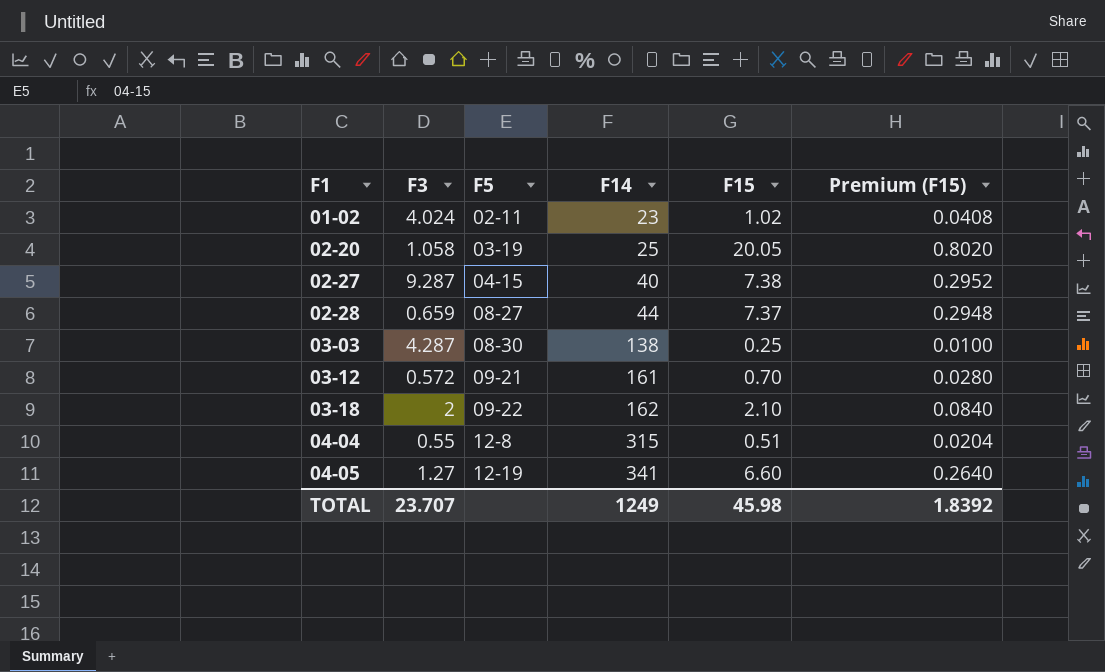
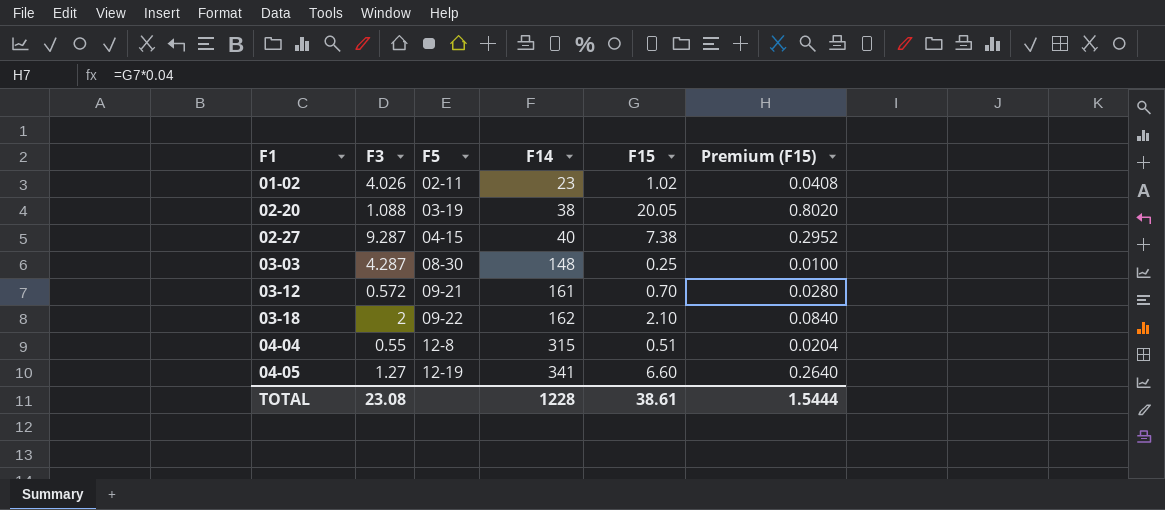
row 02-28: 0.659 | 08-27 | 44 | 7.37 | 0.2948 -> none
01-02 | F3: 4.024 -> 4.026
02-20 | F3: 1.058 -> 1.088
02-20 | F14: 25 -> 38
03-03 | F14: 138 -> 148
TOTAL | F3: 23.707 -> 23.08
TOTAL | F14: 1249 -> 1228
TOTAL | F15: 45.98 -> 38.61
TOTAL | Premium (F15): 1.8392 -> 1.5444

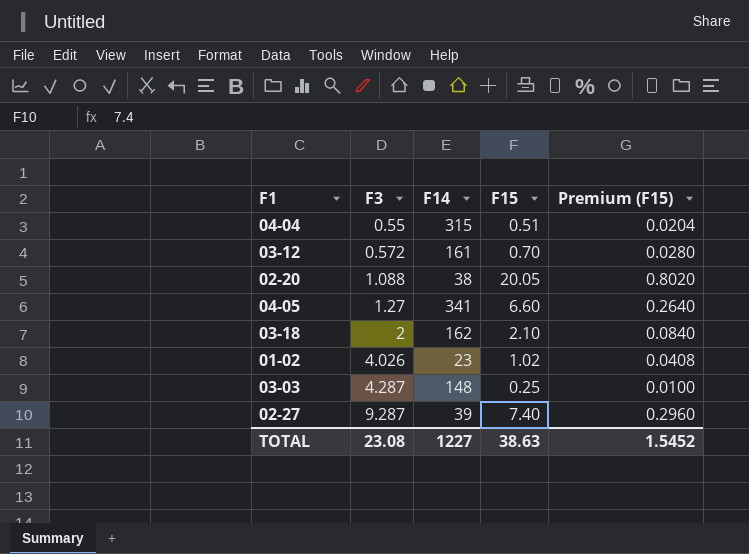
row order: F1 ascending -> F3 ascending
column F5 | position: 3 -> none
02-27 | F14: 40 -> 39
02-27 | F15: 7.38 -> 7.40
02-27 | Premium (F15): 0.2952 -> 0.2960
TOTAL | F14: 1228 -> 1227
TOTAL | F15: 38.61 -> 38.63
TOTAL | Premium (F15): 1.5444 -> 1.5452

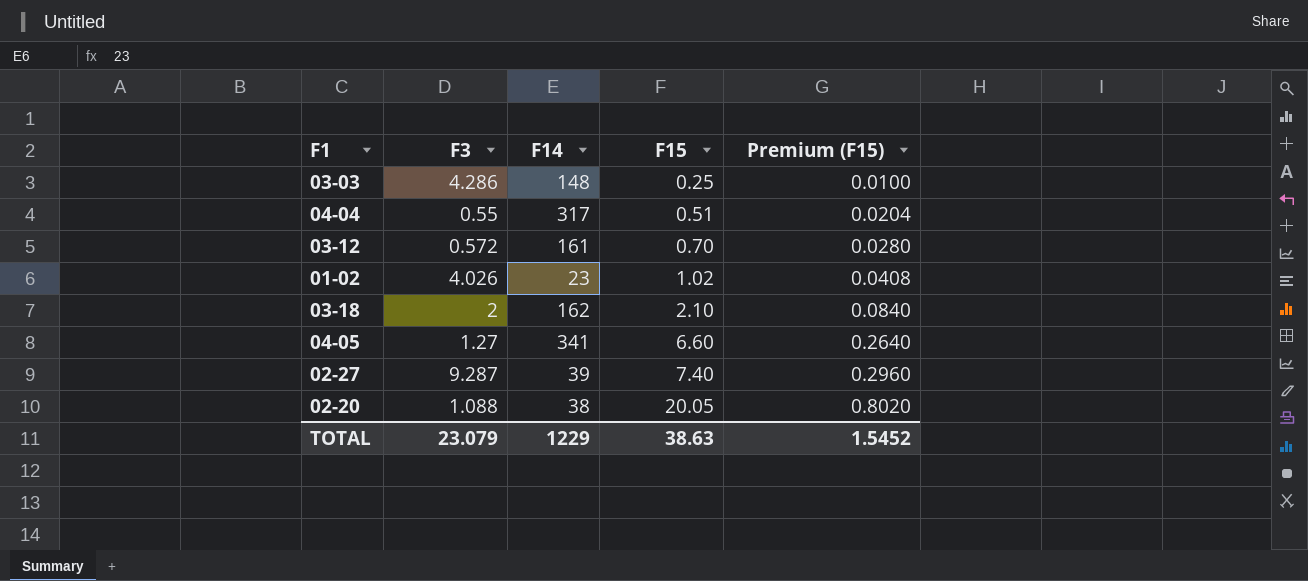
row order: F3 ascending -> F15 ascending
03-03 | F3: 4.287 -> 4.286
04-04 | F14: 315 -> 317
TOTAL | F3: 23.08 -> 23.079
TOTAL | F14: 1227 -> 1229

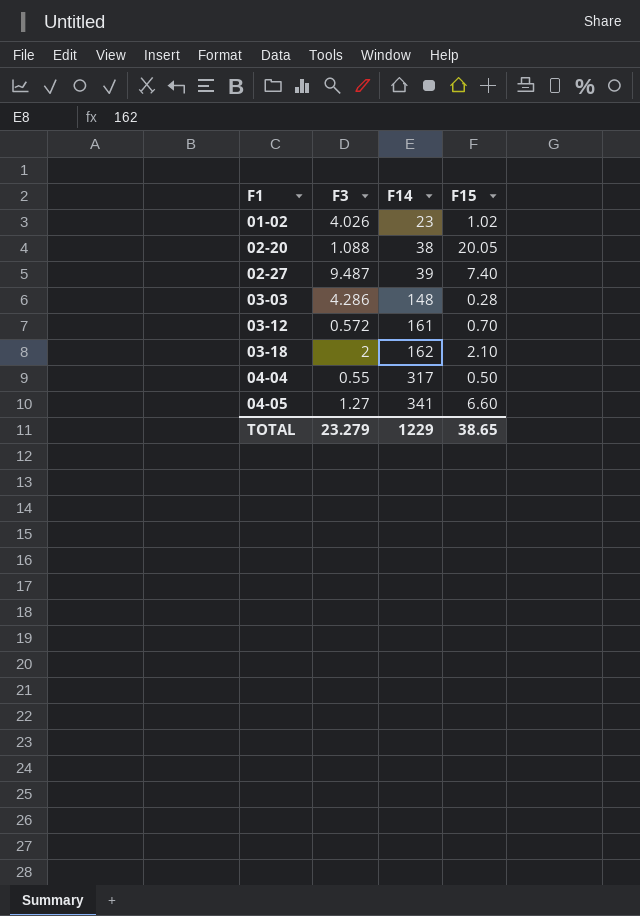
row order: F15 ascending -> F1 ascending
column Premium (F15) | formula: [F15] * 0.04 -> none
02-27 | F3: 9.287 -> 9.487
03-03 | F15: 0.25 -> 0.28
04-04 | F15: 0.51 -> 0.50
TOTAL | F3: 23.079 -> 23.279
TOTAL | F15: 38.63 -> 38.65

